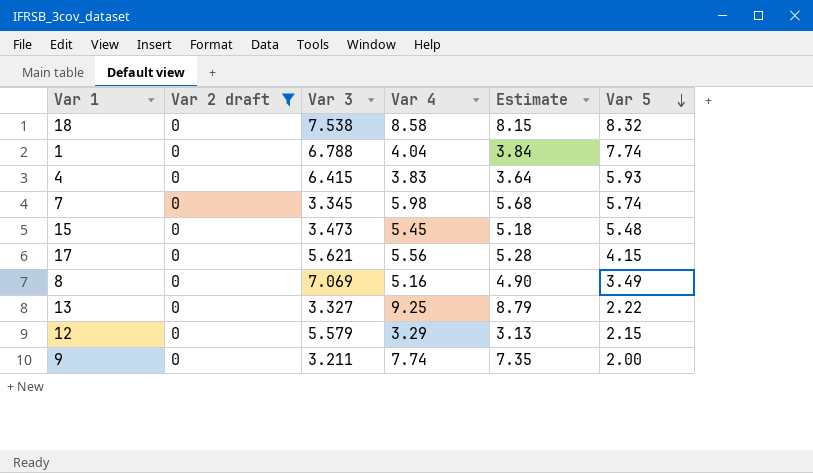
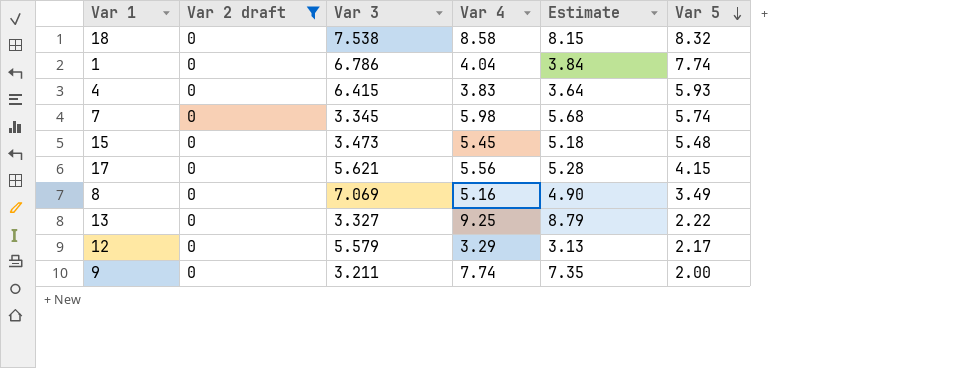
1 | Var 3: 6.788 -> 6.786
12 | Var 5: 2.15 -> 2.17

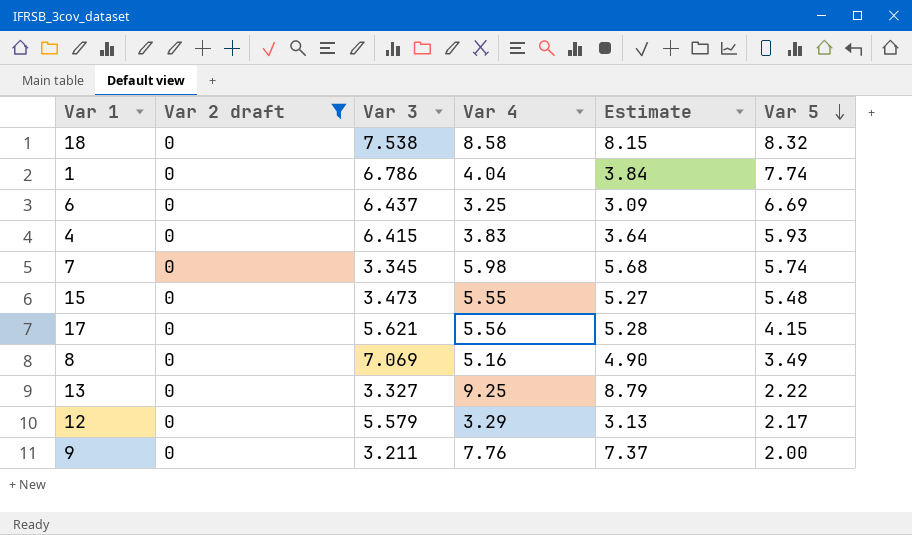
row 6: none -> 0 | 6.437 | 3.25 | 3.09 | 6.69
15 | Var 4: 5.45 -> 5.55
15 | Estimate: 5.18 -> 5.27
9 | Var 4: 7.74 -> 7.76
9 | Estimate: 7.35 -> 7.37

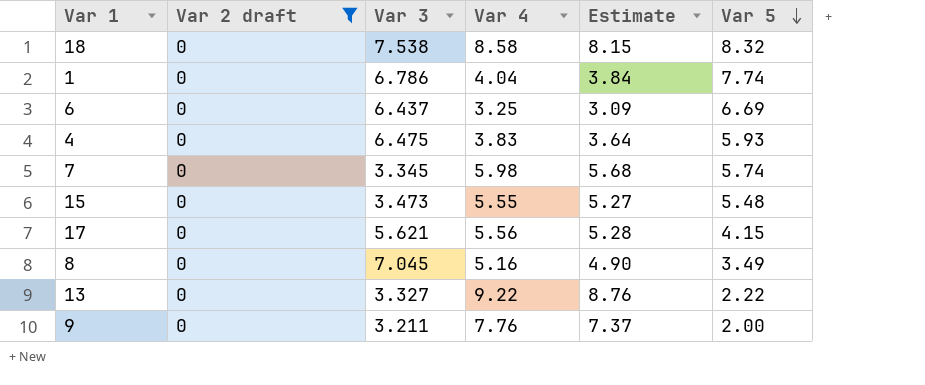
row 12: 0 | 5.579 | 3.29 | 3.13 | 2.17 -> none
4 | Var 3: 6.415 -> 6.475
8 | Var 3: 7.069 -> 7.045
13 | Var 4: 9.25 -> 9.22
13 | Estimate: 8.79 -> 8.76

